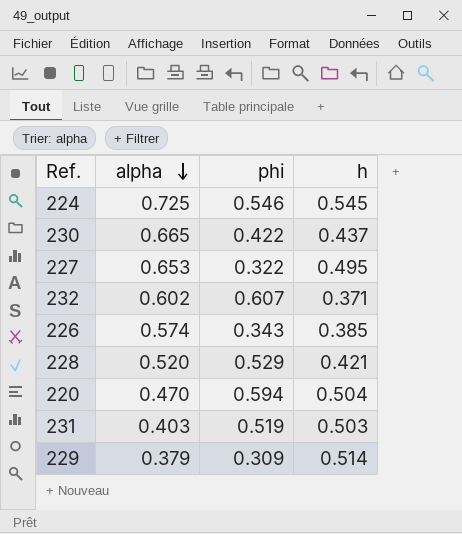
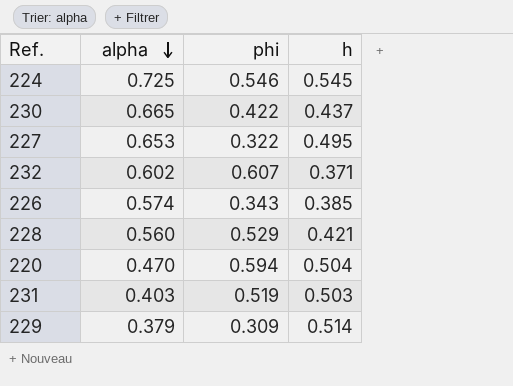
228 | alpha: 0.520 -> 0.560

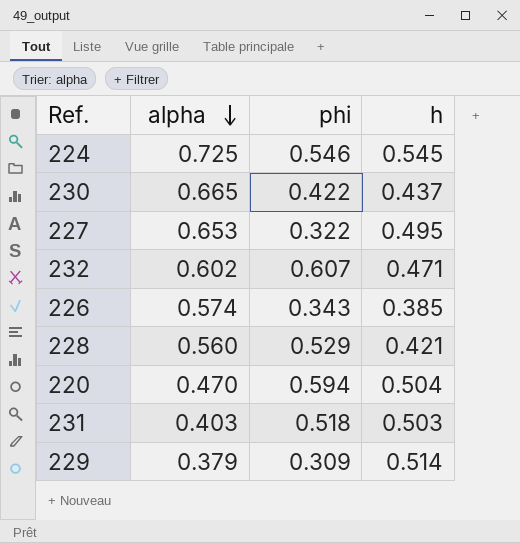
232 | h: 0.371 -> 0.471
231 | phi: 0.519 -> 0.518

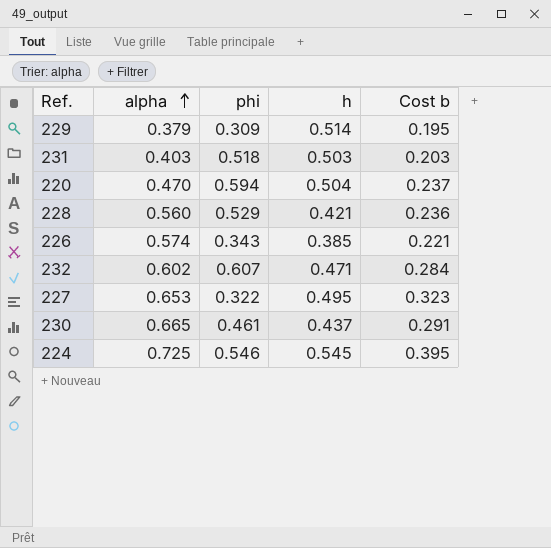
row order: alpha descending -> alpha ascending
column Cost b | formula: none -> [alpha] * [h]
230 | phi: 0.422 -> 0.461

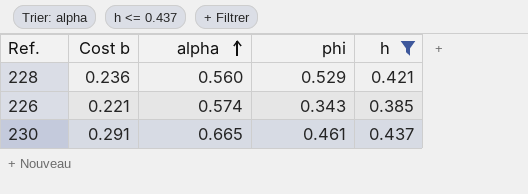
filter: none -> h <= 0.437
column Cost b | position: 5 -> 2

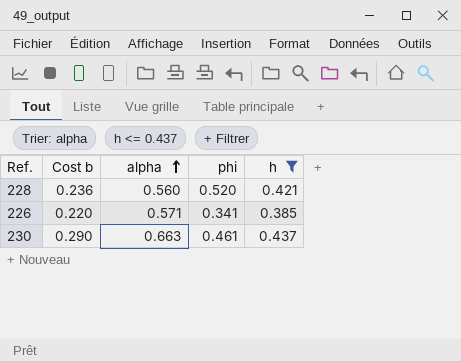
228 | phi: 0.529 -> 0.520
226 | Cost b: 0.221 -> 0.220
226 | alpha: 0.574 -> 0.571
226 | phi: 0.343 -> 0.341
230 | Cost b: 0.291 -> 0.290
230 | alpha: 0.665 -> 0.663

